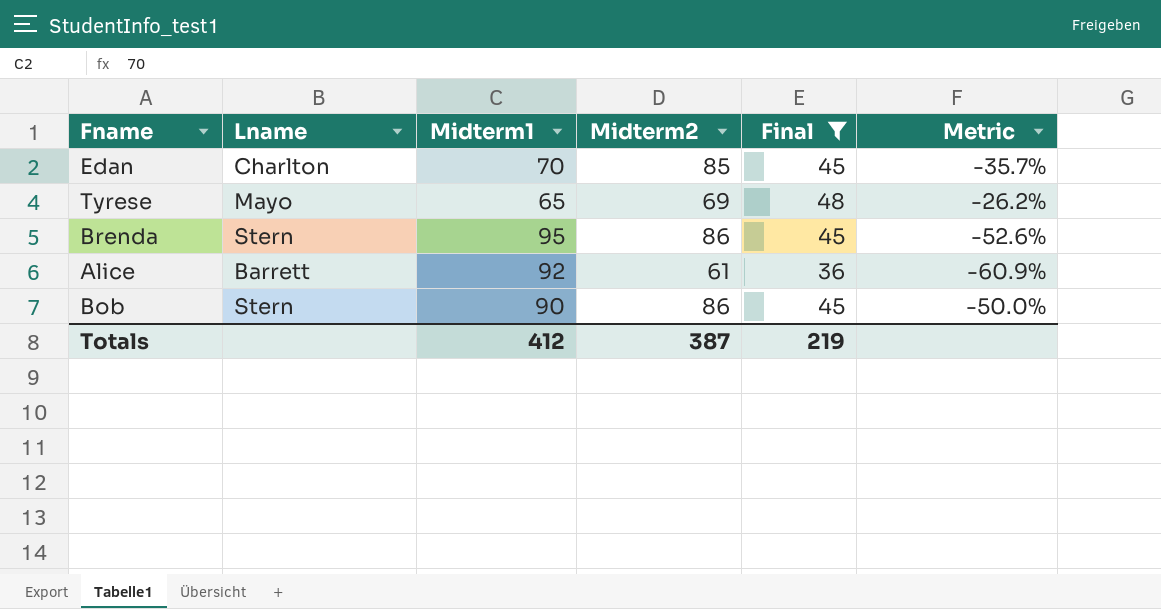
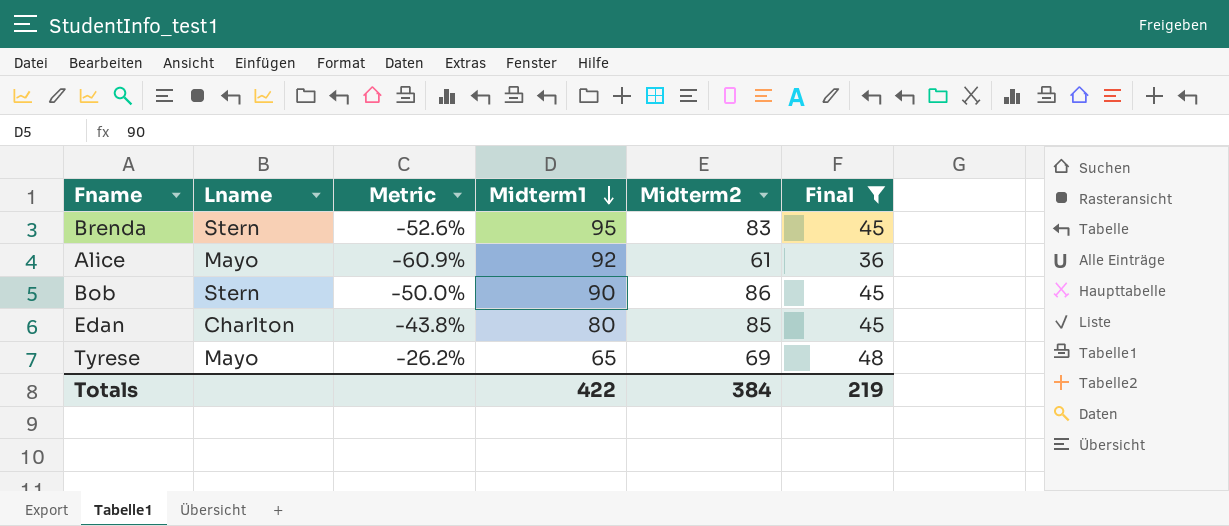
row order: none -> Midterm1 descending
column Metric | position: 6 -> 3
Brenda | Midterm2: 86 -> 83
Alice | Lname: Barrett -> Mayo
Edan | Metric: -35.7% -> -43.8%
Edan | Midterm1: 70 -> 80
Totals | Midterm1: 412 -> 422
Totals | Midterm2: 387 -> 384

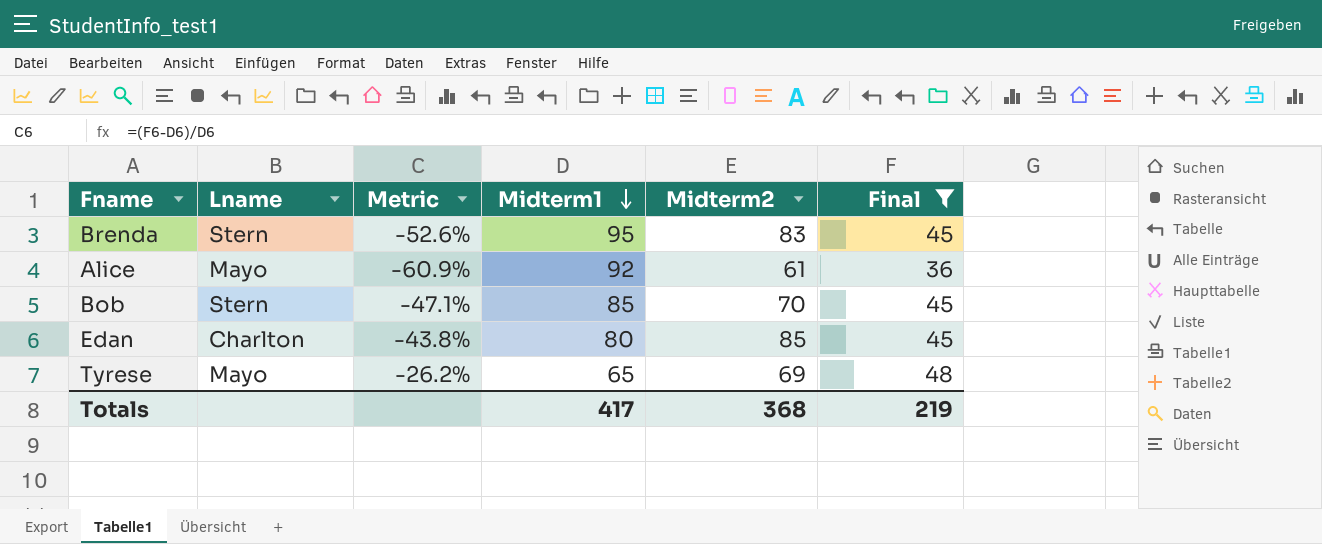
Bob | Metric: -50.0% -> -47.1%
Bob | Midterm1: 90 -> 85
Bob | Midterm2: 86 -> 70
Totals | Midterm1: 422 -> 417
Totals | Midterm2: 384 -> 368

